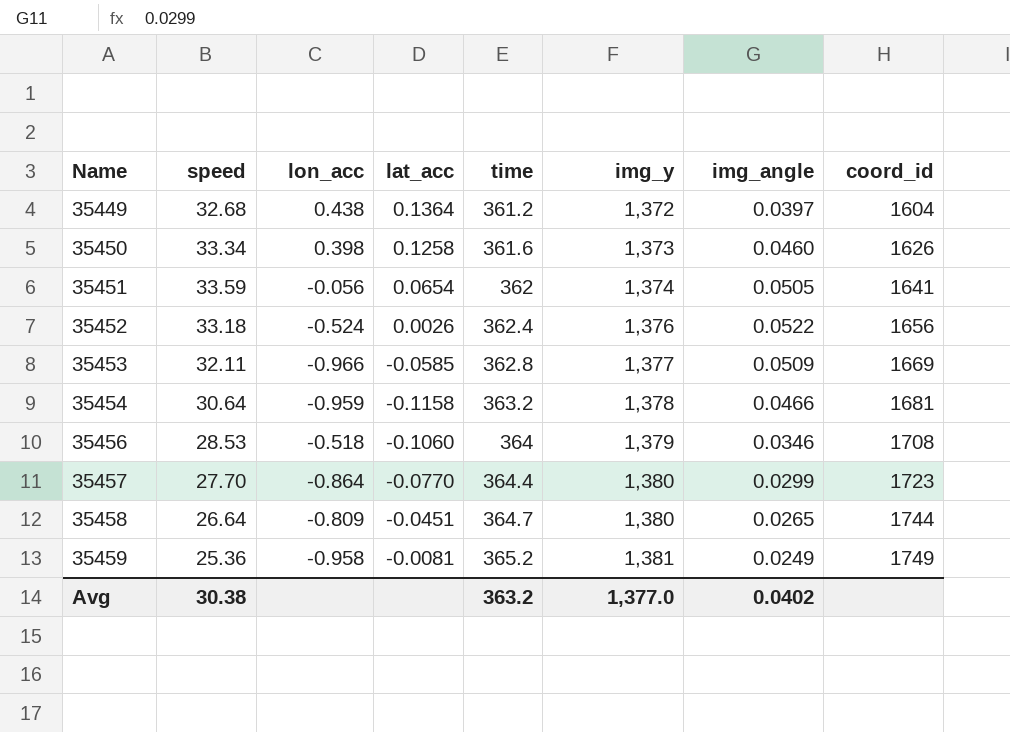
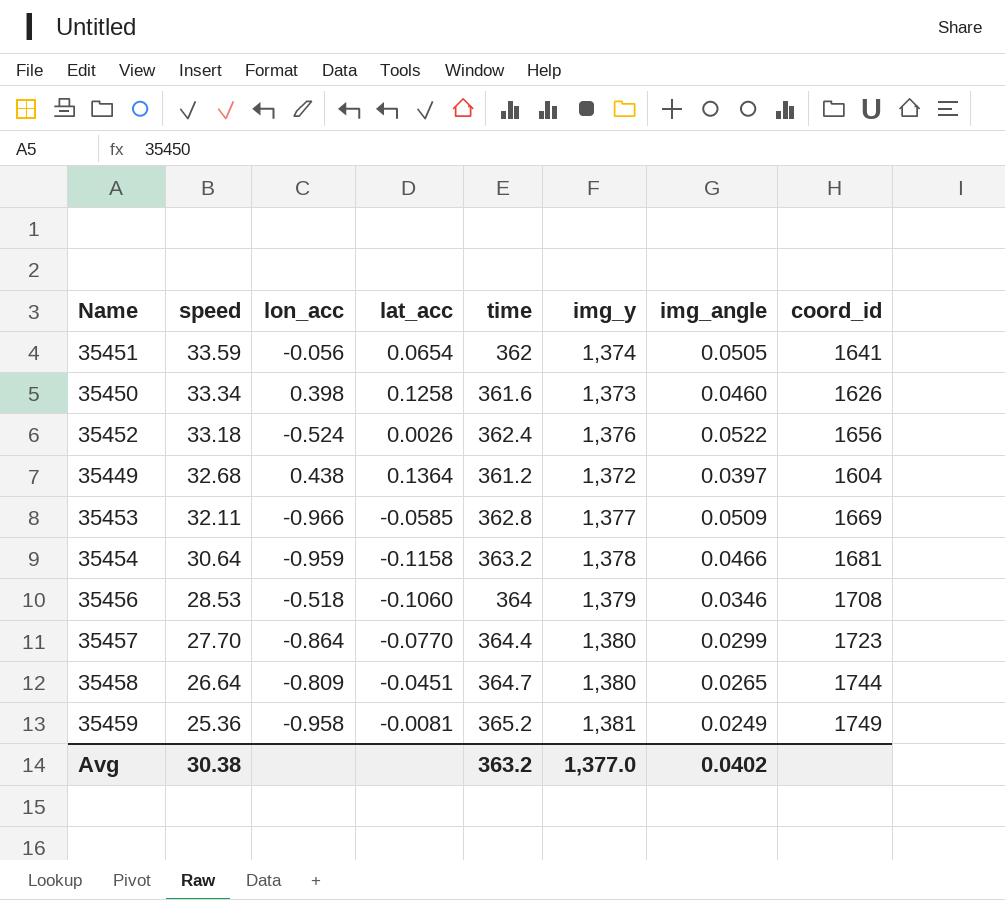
row order: Name ascending -> speed descending

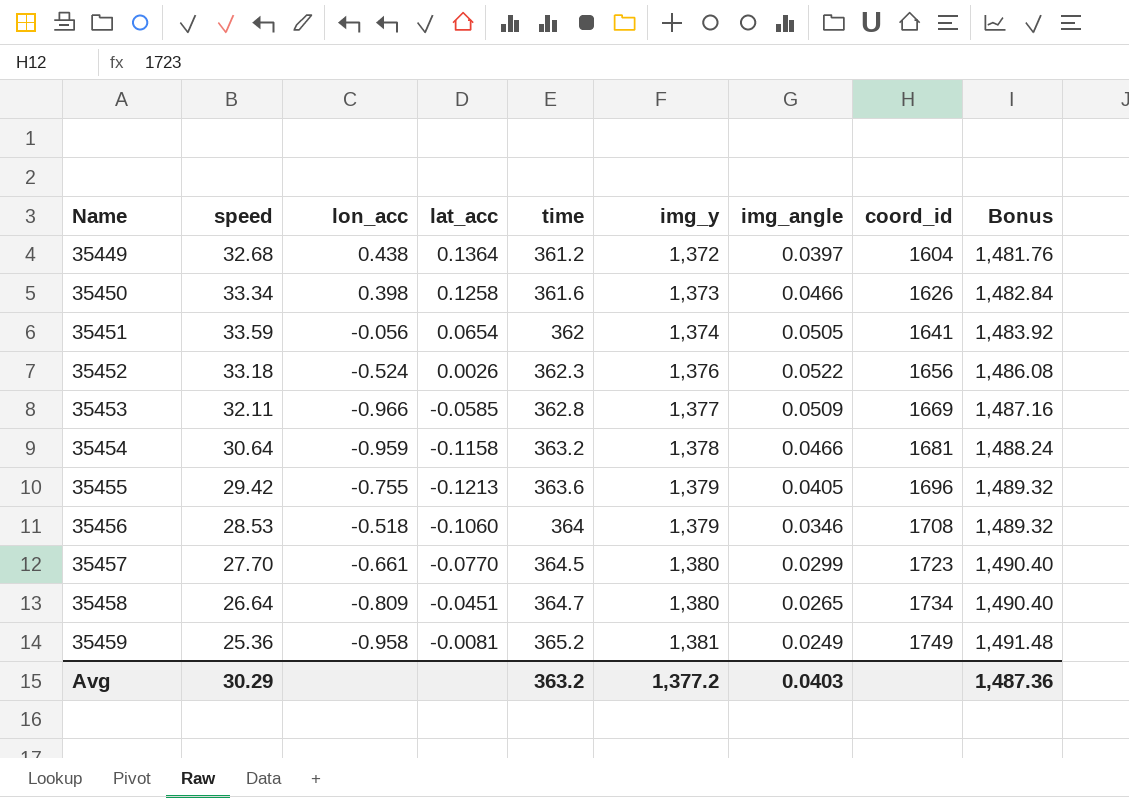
row order: speed descending -> Name ascending
column Bonus | formula: none -> [img_y] * 1.08
35450 | img_angle: 0.0460 -> 0.0466
35452 | time: 362.4 -> 362.3
row 35455: none -> 29.42 | -0.755 | -0.1213 | 363.6 | 1,379 | 0.0405 | 1696 | 1,489.32
35457 | lon_acc: -0.864 -> -0.661
35457 | time: 364.4 -> 364.5
35458 | coord_id: 1744 -> 1734
Avg | speed: 30.38 -> 30.29
Avg | img_y: 1,377.0 -> 1,377.2
Avg | img_angle: 0.0402 -> 0.0403

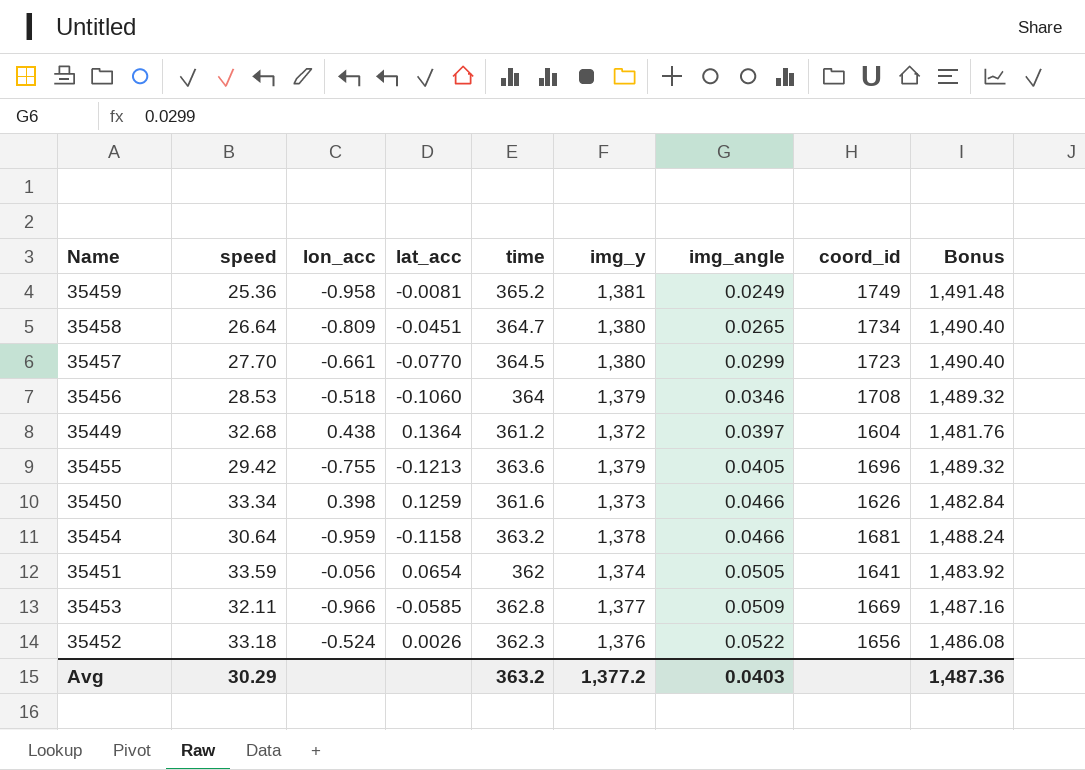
row order: Name ascending -> img_angle ascending
35450 | lat_acc: 0.1258 -> 0.1259

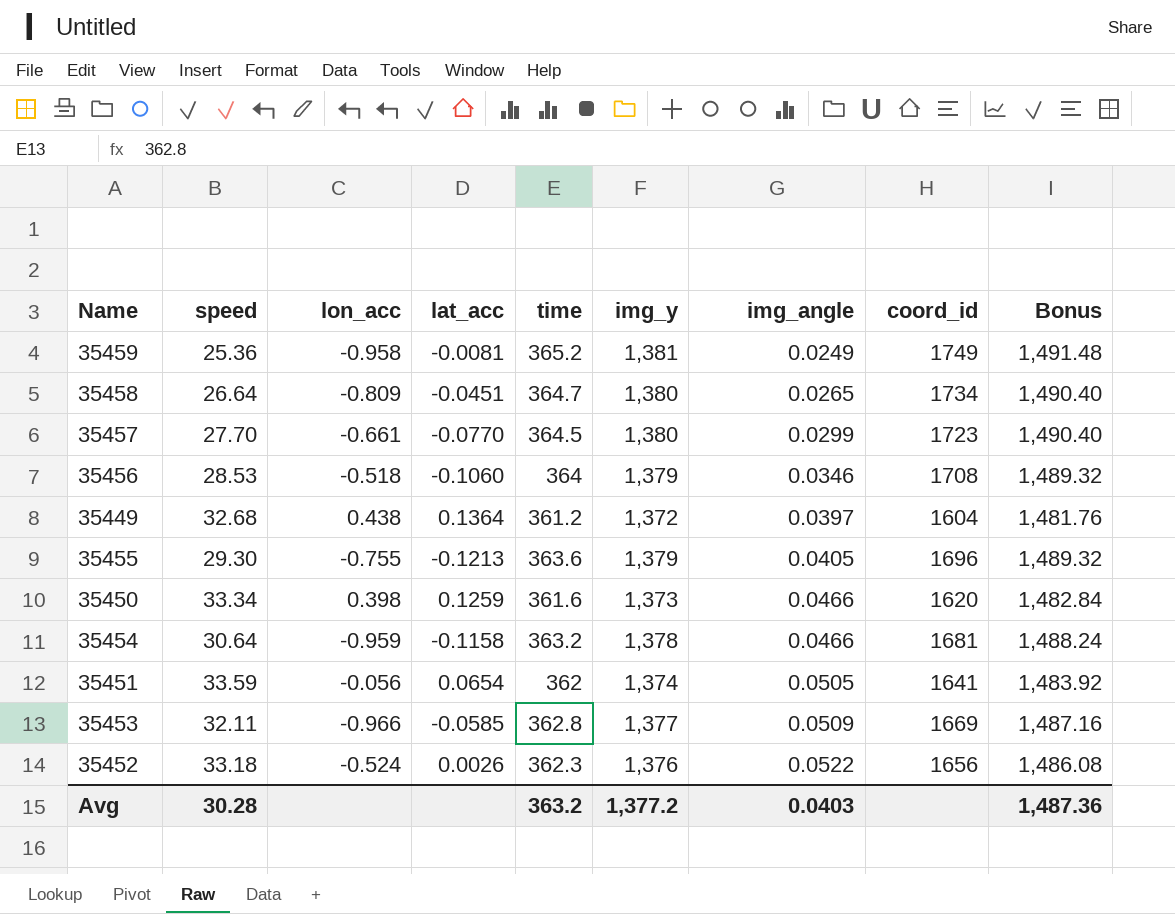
35455 | speed: 29.42 -> 29.30
35450 | coord_id: 1626 -> 1620
Avg | speed: 30.29 -> 30.28

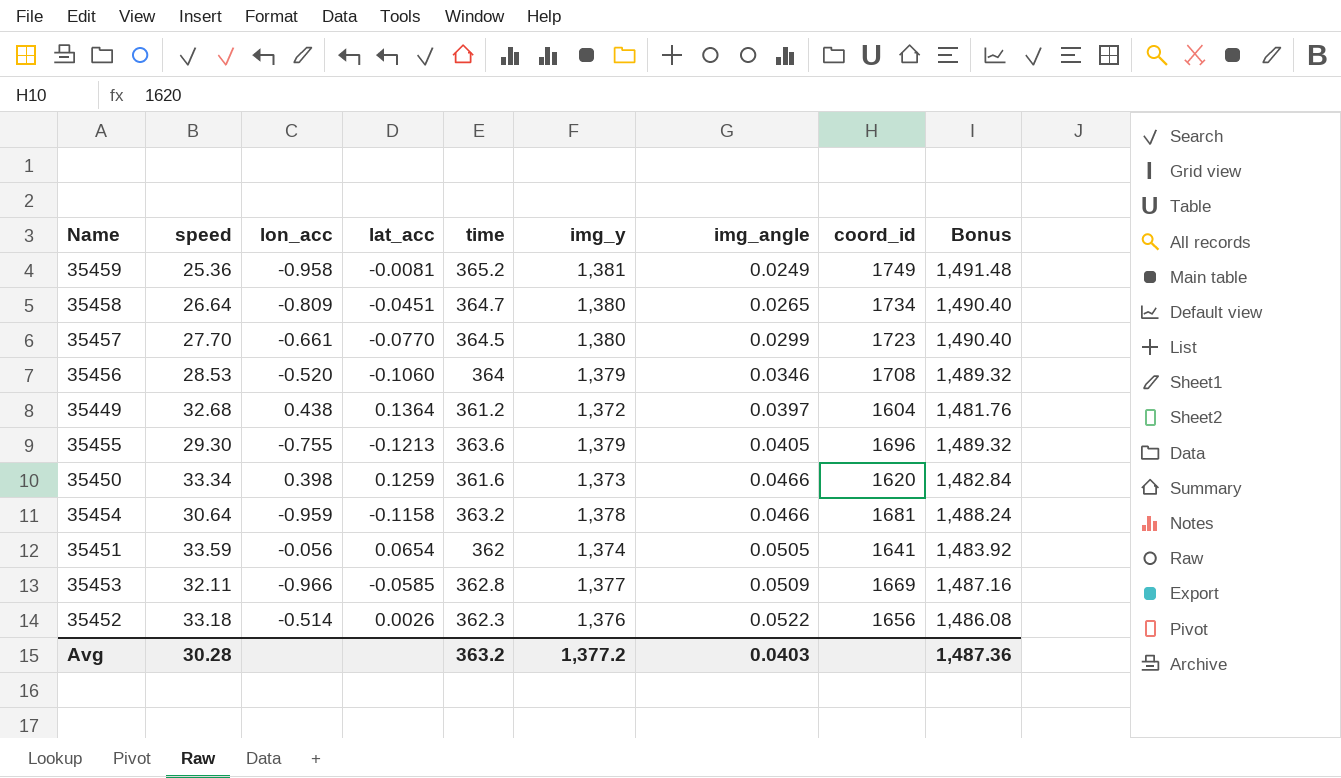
35456 | lon_acc: -0.518 -> -0.520
35452 | lon_acc: -0.524 -> -0.514

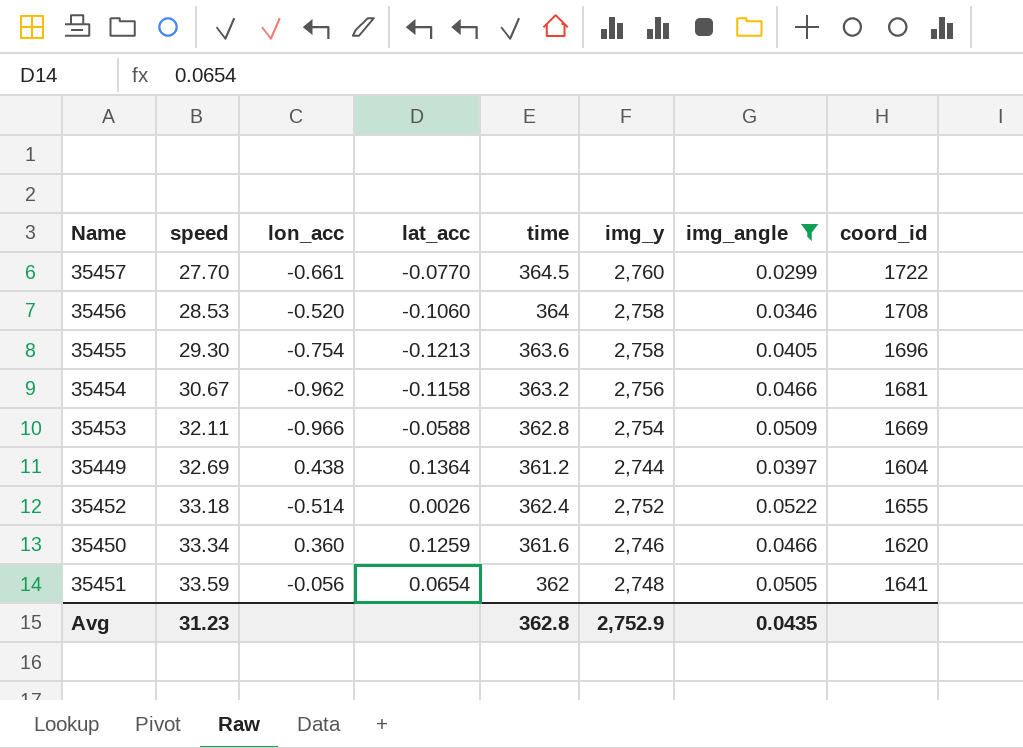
filter: none -> img_angle >= 0.0299
row order: img_angle ascending -> speed ascending
column Bonus | formula: [img_y] * 1.08 -> none
35457 | img_y: 1,380 -> 2,760
35457 | coord_id: 1723 -> 1722
35456 | img_y: 1,379 -> 2,758
35455 | lon_acc: -0.755 -> -0.754
35455 | img_y: 1,379 -> 2,758
35454 | speed: 30.64 -> 30.67
35454 | lon_acc: -0.959 -> -0.962
35454 | img_y: 1,378 -> 2,756
35453 | lat_acc: -0.0585 -> -0.0588
35453 | img_y: 1,377 -> 2,754
35449 | speed: 32.68 -> 32.69
35449 | img_y: 1,372 -> 2,744
35452 | time: 362.3 -> 362.4
35452 | img_y: 1,376 -> 2,752
35452 | coord_id: 1656 -> 1655
35450 | lon_acc: 0.398 -> 0.360
35450 | img_y: 1,373 -> 2,746
35451 | img_y: 1,374 -> 2,748
Avg | speed: 30.28 -> 31.23
Avg | time: 363.2 -> 362.8
Avg | img_y: 1,377.2 -> 2,752.9
Avg | img_angle: 0.0403 -> 0.0435

